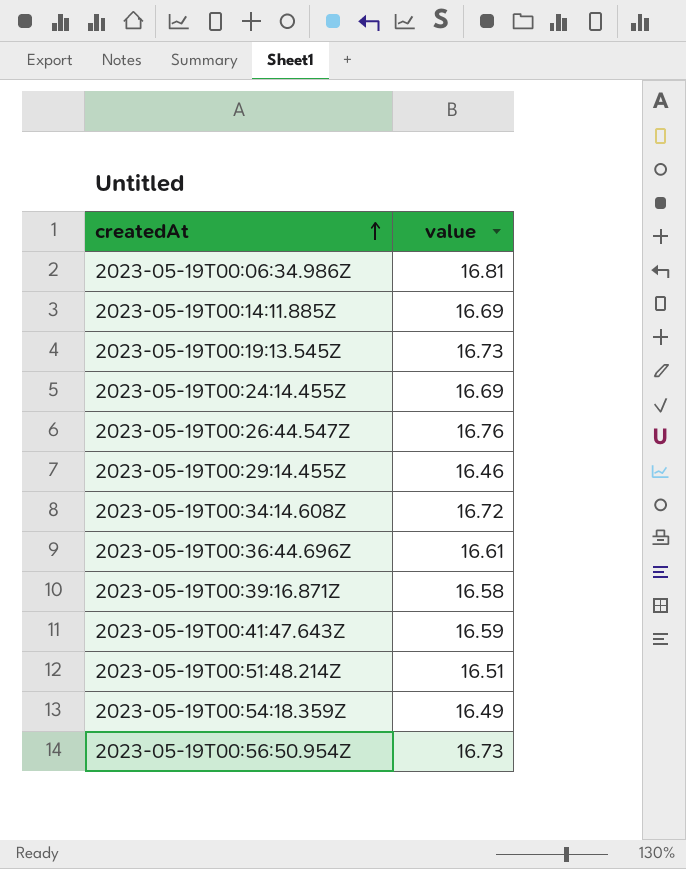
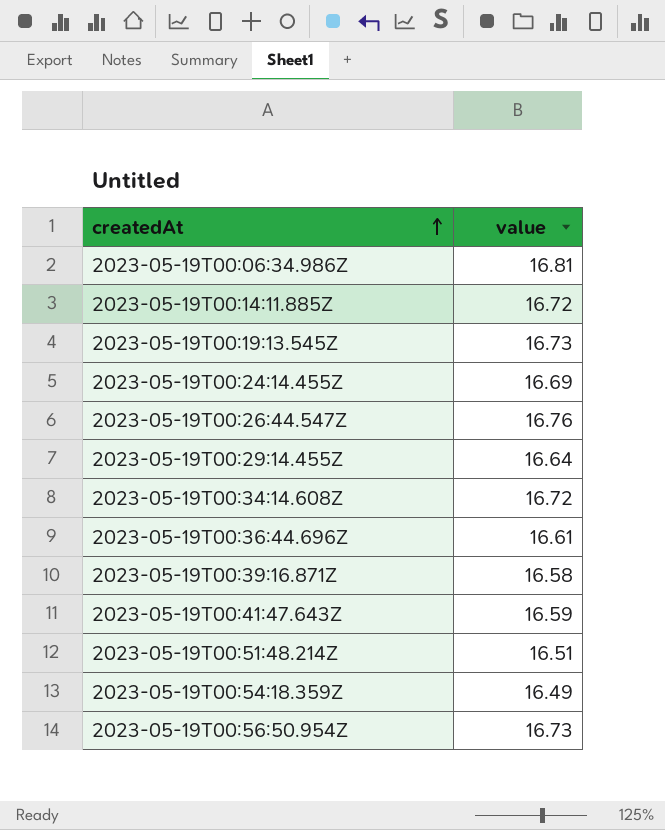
2023-05-19T00:14:11.885Z | value: 16.69 -> 16.72
2023-05-19T00:29:14.455Z | value: 16.46 -> 16.64

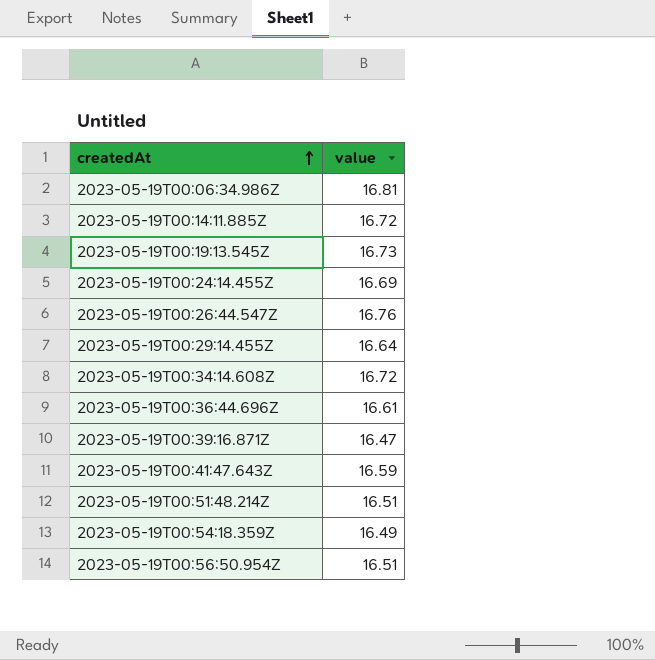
2023-05-19T00:39:16.871Z | value: 16.58 -> 16.47
2023-05-19T00:56:50.954Z | value: 16.73 -> 16.51

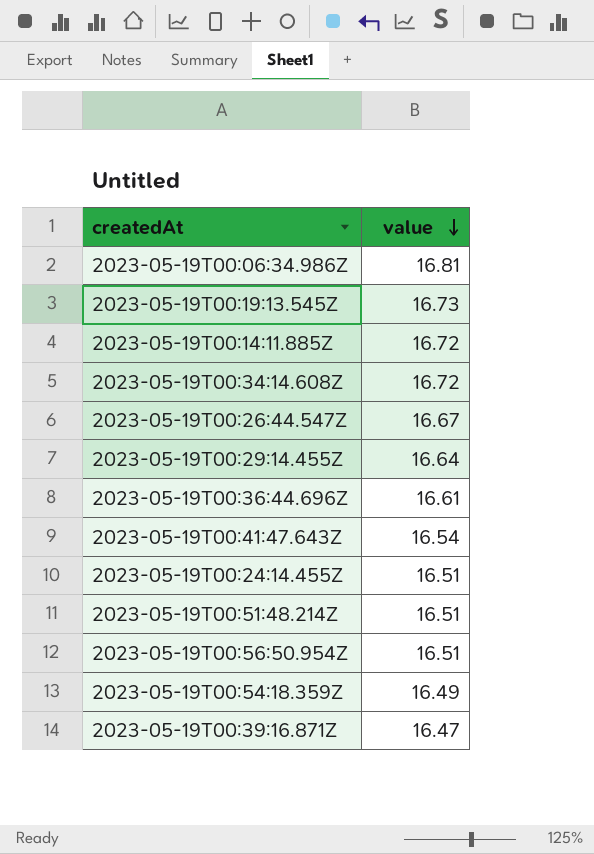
row order: createdAt ascending -> value descending
2023-05-19T00:26:44.547Z | value: 16.76 -> 16.67
2023-05-19T00:41:47.643Z | value: 16.59 -> 16.54
2023-05-19T00:24:14.455Z | value: 16.69 -> 16.51

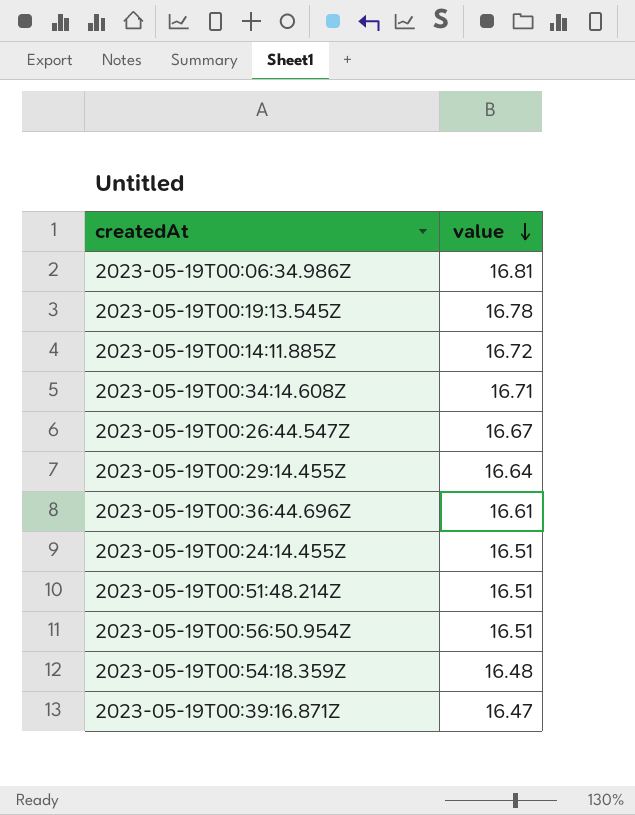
row 2023-05-19T00:41:47.643Z: 16.54 -> none
2023-05-19T00:19:13.545Z | value: 16.73 -> 16.78
2023-05-19T00:34:14.608Z | value: 16.72 -> 16.71
2023-05-19T00:54:18.359Z | value: 16.49 -> 16.48

